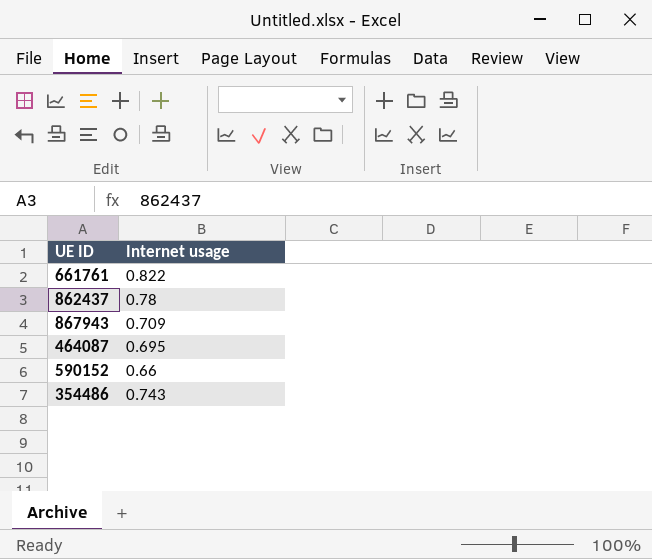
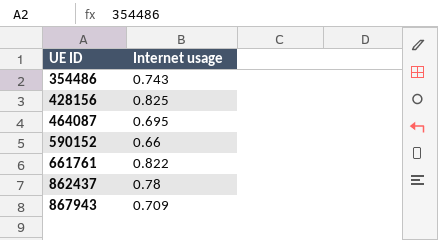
row order: none -> UE ID ascending
row 428156: none -> 0.825

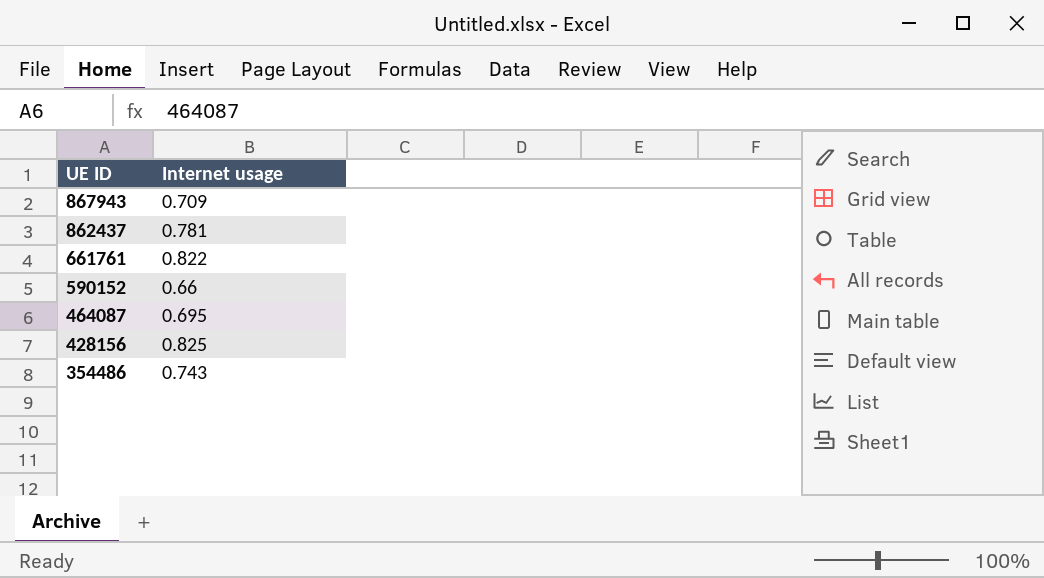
row order: UE ID ascending -> UE ID descending
862437 | Internet usage: 0.78 -> 0.781

